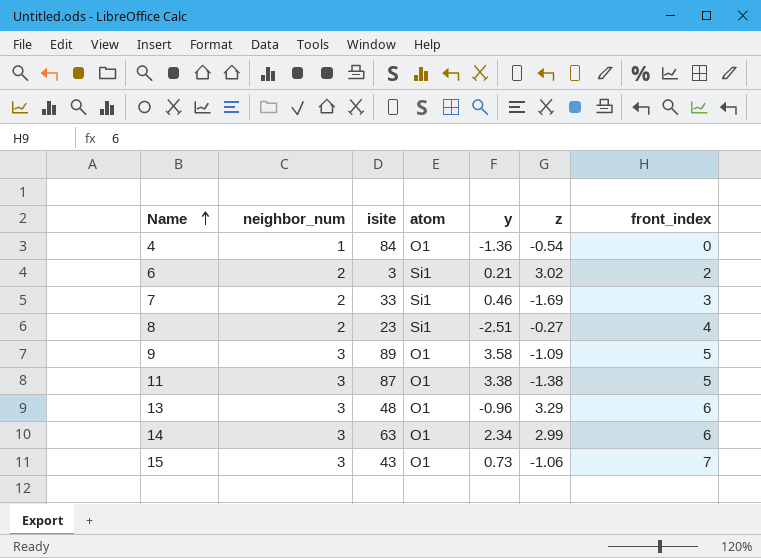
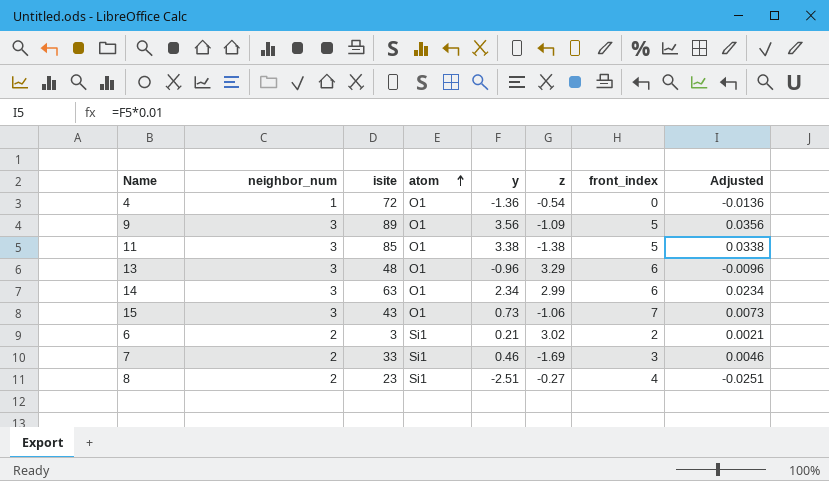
row order: Name ascending -> atom ascending
column Adjusted | formula: none -> [y] * 0.01
4 | isite: 84 -> 72
9 | y: 3.58 -> 3.56
11 | isite: 87 -> 85

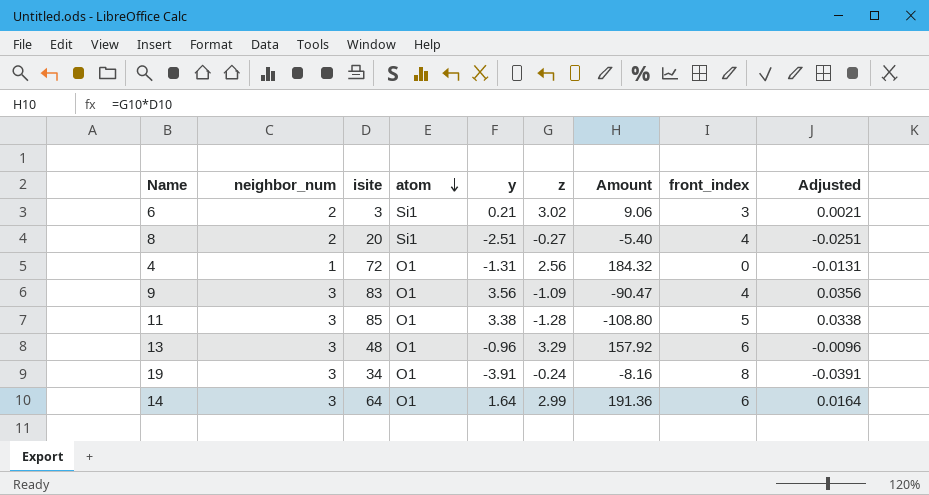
row order: atom ascending -> atom descending
column Amount | formula: none -> [isite] * [z]
row 15: 3 | 43 | O1 | 0.73 | -1.06 | 7 | 0.0073 -> none
row 7: 2 | 33 | Si1 | 0.46 | -1.69 | 3 | 0.0046 -> none
6 | front_index: 2 -> 3
8 | isite: 23 -> 20
4 | y: -1.36 -> -1.31
4 | z: -0.54 -> 2.56
4 | Adjusted: -0.0136 -> -0.0131
9 | isite: 89 -> 83
9 | front_index: 5 -> 4
11 | z: -1.38 -> -1.28
row 19: none -> 3 | 34 | O1 | -3.91 | -0.24 | -8.16 | 8 | -0.0391
14 | isite: 63 -> 64
14 | y: 2.34 -> 1.64
14 | Adjusted: 0.0234 -> 0.0164

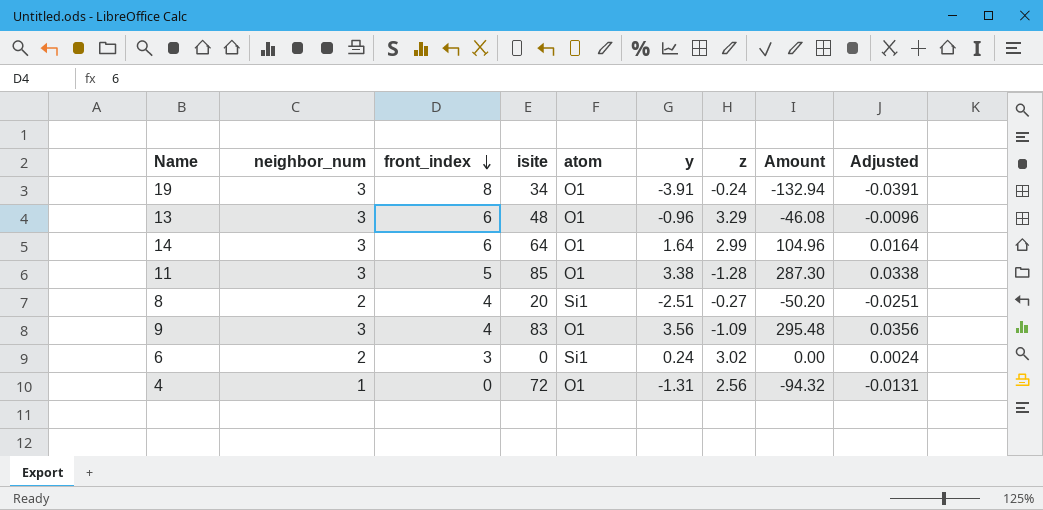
row order: atom descending -> front_index descending
column front_index | position: 8 -> 3
column Amount | formula: [isite] * [z] -> [isite] * [y]
6 | isite: 3 -> 0
6 | y: 0.21 -> 0.24
6 | Adjusted: 0.0021 -> 0.0024

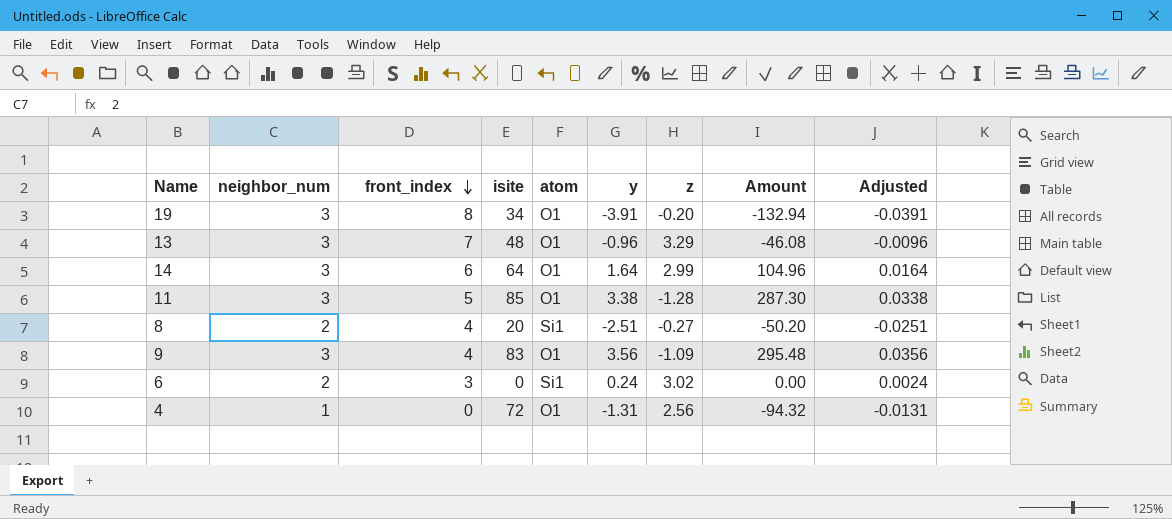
19 | z: -0.24 -> -0.20
13 | front_index: 6 -> 7

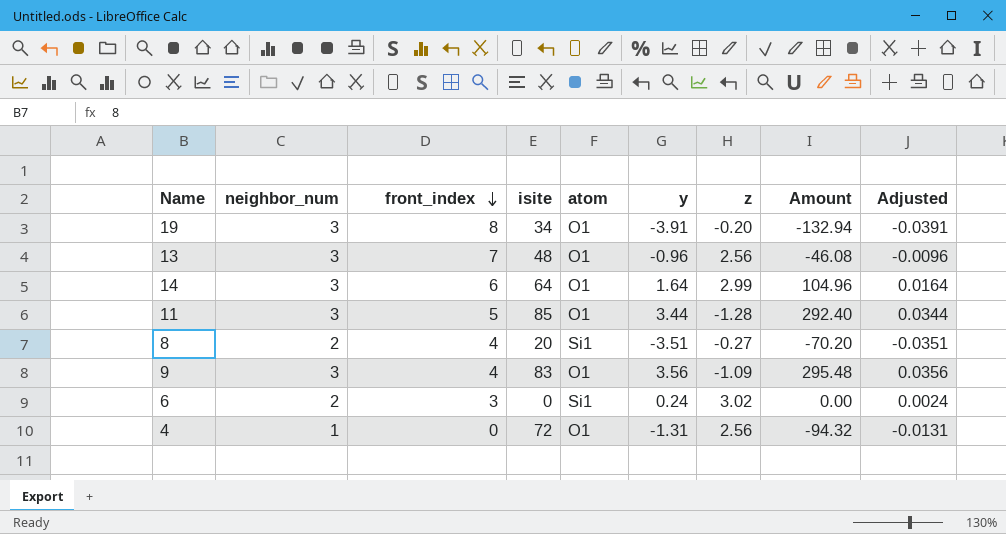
13 | z: 3.29 -> 2.56
11 | y: 3.38 -> 3.44
11 | Amount: 287.30 -> 292.40
11 | Adjusted: 0.0338 -> 0.0344
8 | y: -2.51 -> -3.51
8 | Amount: -50.20 -> -70.20
8 | Adjusted: -0.0251 -> -0.0351

